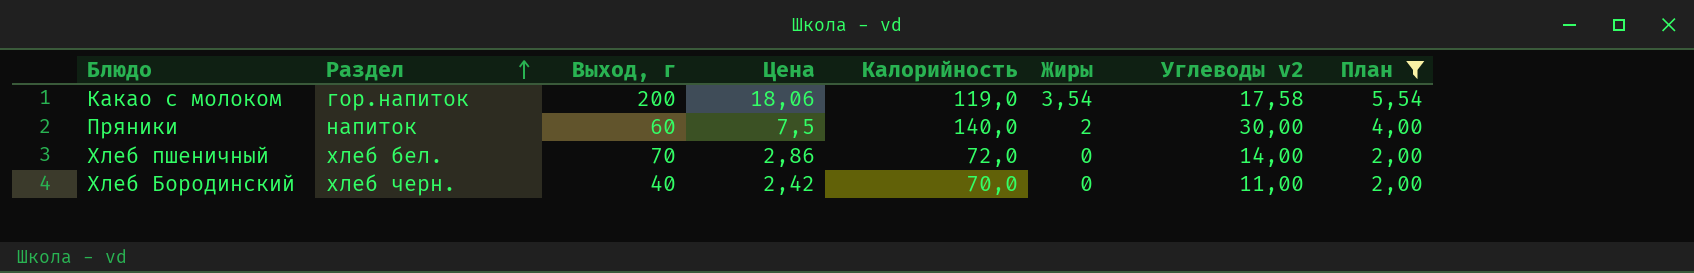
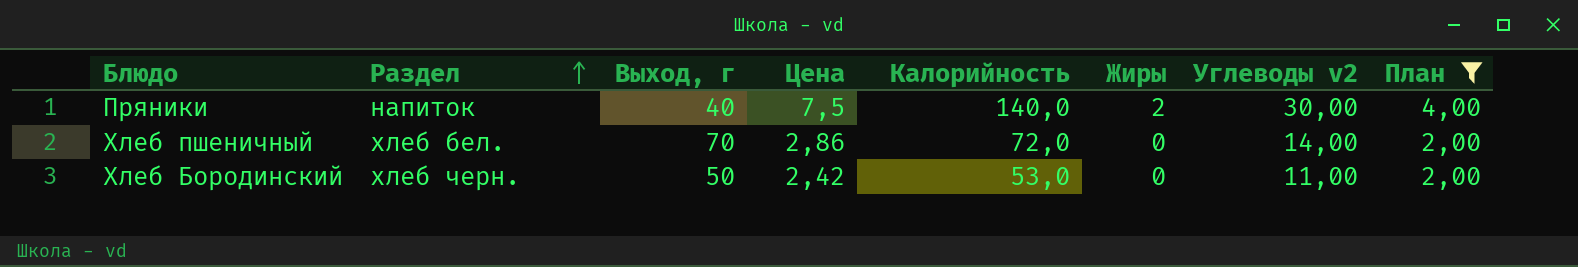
row Какао с молоком: гор.напиток | 200 | 18,06 | 119,0 | 3,54 | 17,58 | 5,54 -> none
Пряники | Выход, г: 60 -> 40
Хлеб Бородинский | Выход, г: 40 -> 50
Хлеб Бородинский | Калорийность: 70,0 -> 53,0

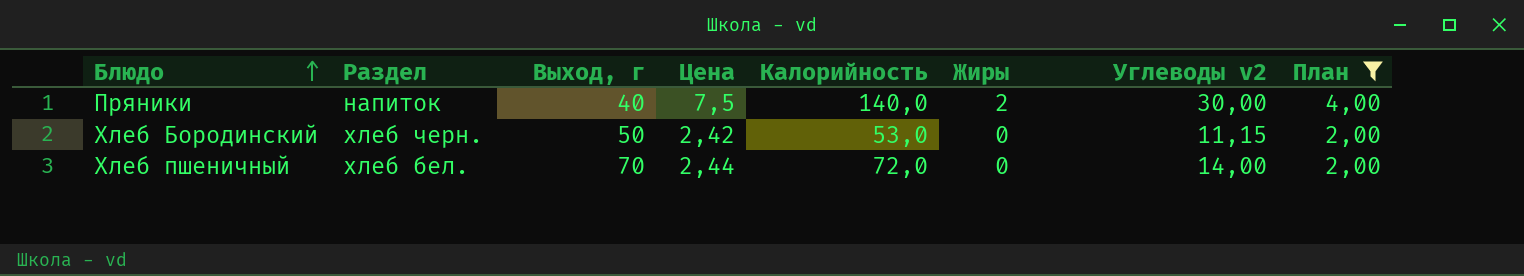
row order: Раздел ascending -> Блюдо ascending
Хлеб Бородинский | Углеводы v2: 11,00 -> 11,15
Хлеб пшеничный | Цена: 2,86 -> 2,44

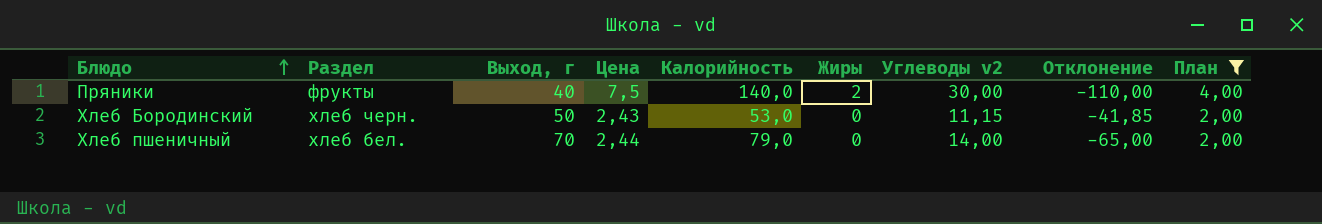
column Отклонение | formula: none -> [Углеводы v2] - [Калорийность]
Пряники | Раздел: напиток -> фрукты
Хлеб Бородинский | Цена: 2,42 -> 2,43
Хлеб пшеничный | Калорийность: 72,0 -> 79,0

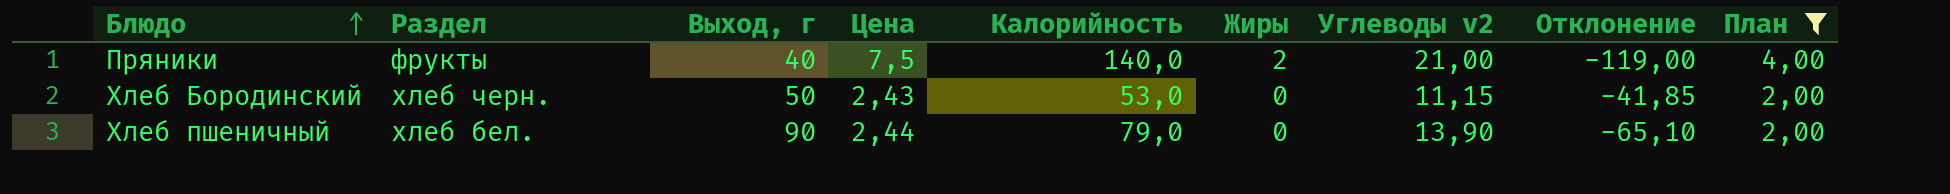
Пряники | Углеводы v2: 30,00 -> 21,00
Пряники | Отклонение: -110,00 -> -119,00
Хлеб пшеничный | Выход, г: 70 -> 90
Хлеб пшеничный | Углеводы v2: 14,00 -> 13,90
Хлеб пшеничный | Отклонение: -65,00 -> -65,10

